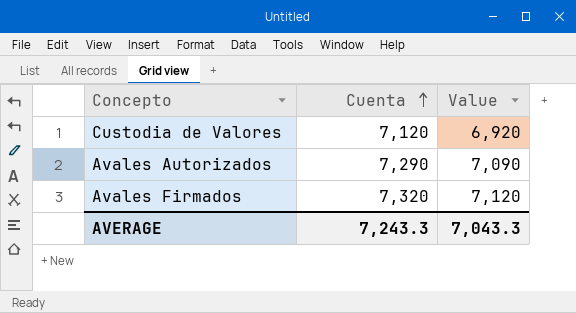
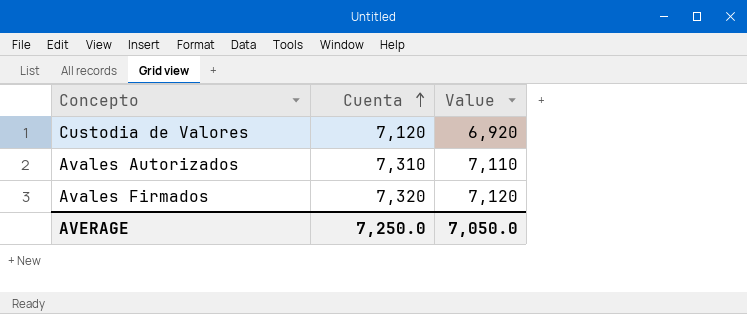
Avales Autorizados | Cuenta: 7,290 -> 7,310
Avales Autorizados | Value: 7,090 -> 7,110
AVERAGE | Cuenta: 7,243.3 -> 7,250.0
AVERAGE | Value: 7,043.3 -> 7,050.0

